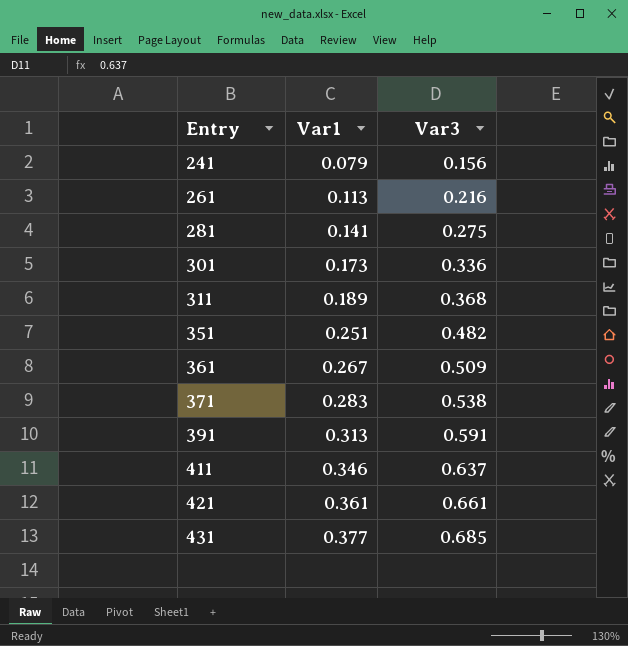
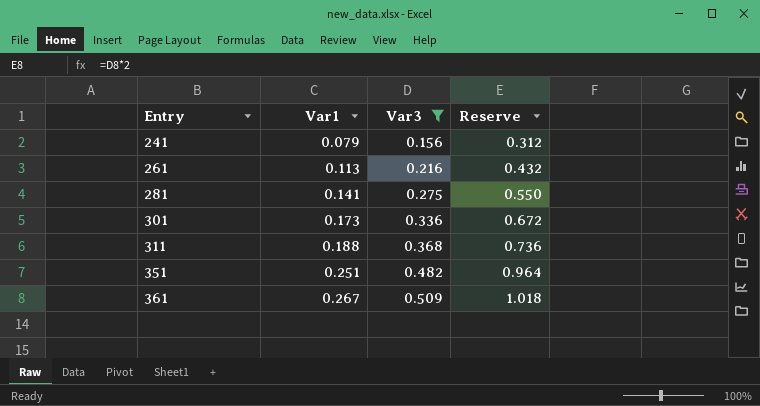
filter: none -> Var3 <= 0.509
column Reserve | formula: none -> [Var3] * 2
311 | Var1: 0.189 -> 0.188

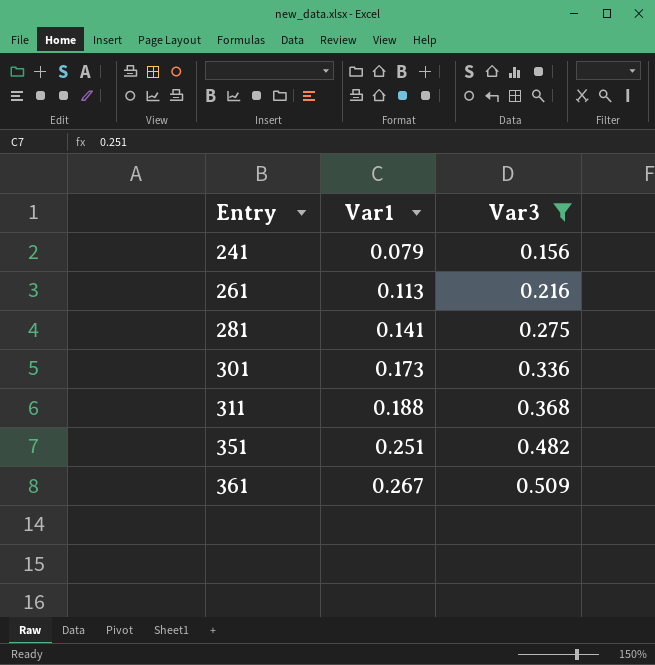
column Reserve | formula: [Var3] * 2 -> none

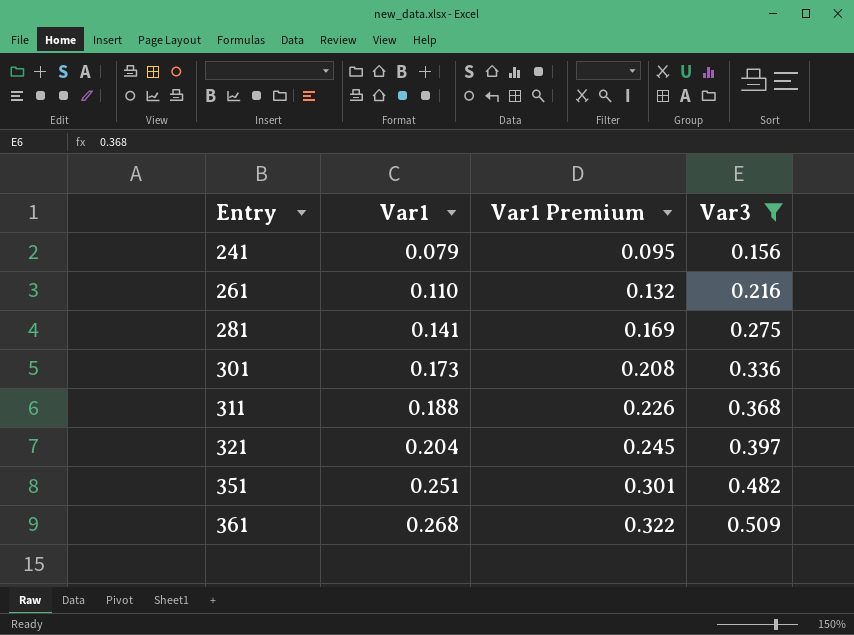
column Var1 Premium | formula: none -> [Var1] * 1.2
261 | Var1: 0.113 -> 0.110
row 321: none -> 0.204 | 0.245 | 0.397
361 | Var1: 0.267 -> 0.268

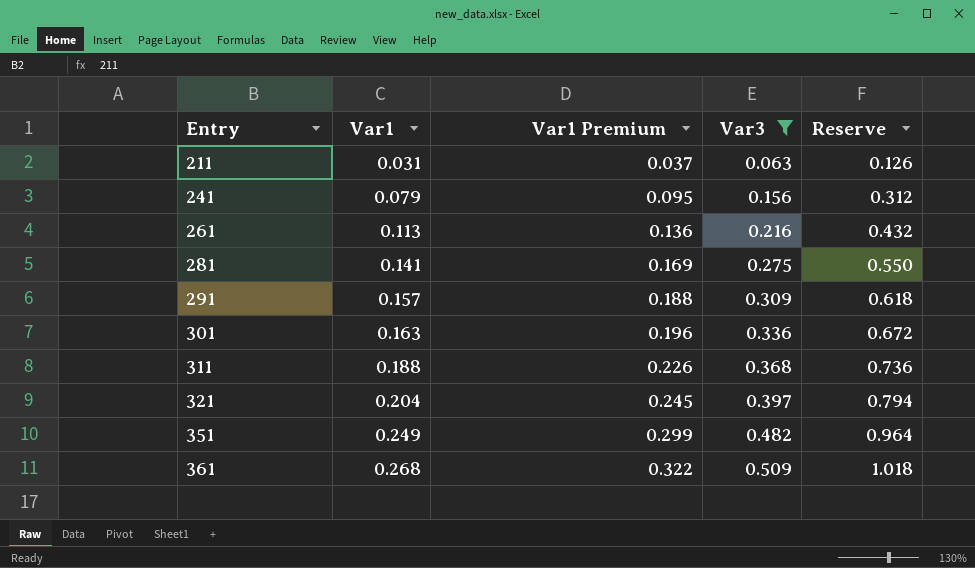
column Reserve | formula: none -> [Var3] * 2
row 211: none -> 0.031 | 0.037 | 0.063 | 0.126
261 | Var1: 0.110 -> 0.113
261 | Var1 Premium: 0.132 -> 0.136
row 291: none -> 0.157 | 0.188 | 0.309 | 0.618
301 | Var1: 0.173 -> 0.163
301 | Var1 Premium: 0.208 -> 0.196
351 | Var1: 0.251 -> 0.249
351 | Var1 Premium: 0.301 -> 0.299

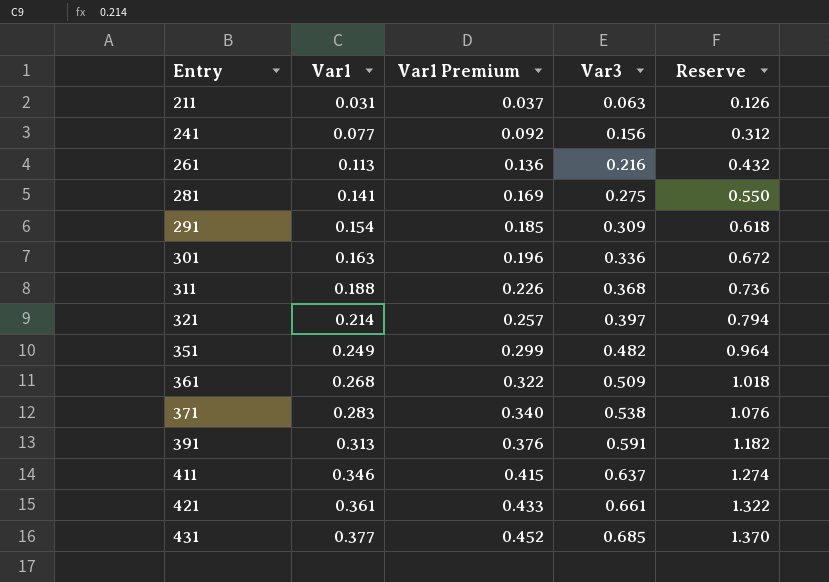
filter: Var3 <= 0.509 -> none
241 | Var1: 0.079 -> 0.077
241 | Var1 Premium: 0.095 -> 0.092
291 | Var1: 0.157 -> 0.154
291 | Var1 Premium: 0.188 -> 0.185
321 | Var1: 0.204 -> 0.214
321 | Var1 Premium: 0.245 -> 0.257

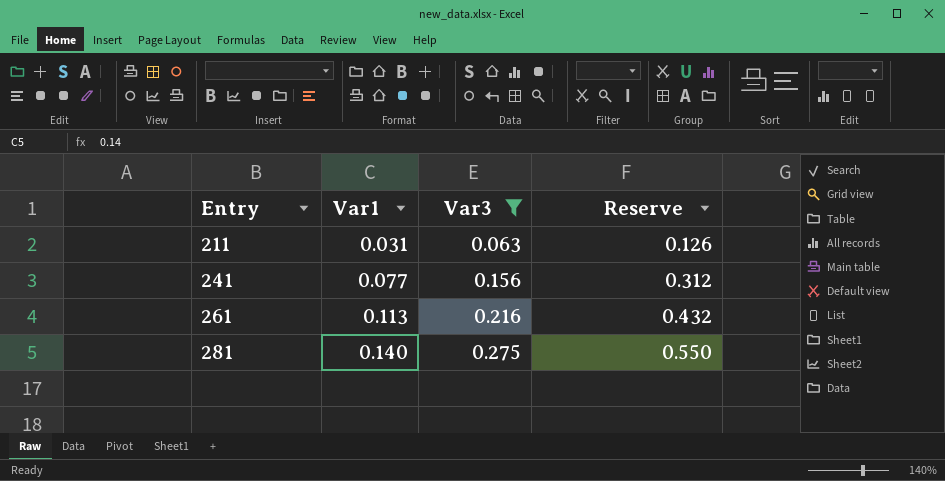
filter: none -> Var3 <= 0.275
column Var1 Premium | formula: [Var1] * 1.2 -> none
281 | Var1: 0.141 -> 0.140

